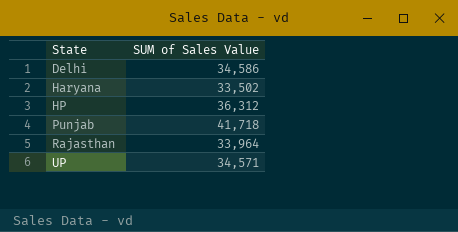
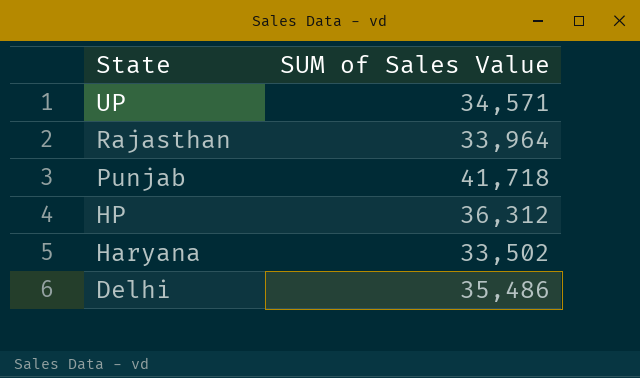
row order: State ascending -> State descending
Delhi | SUM of Sales Value: 34,586 -> 35,486

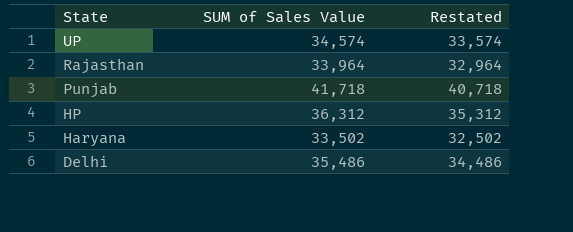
column Restated | formula: none -> [SUM of Sales Value] - 1000
UP | SUM of Sales Value: 34,571 -> 34,574

